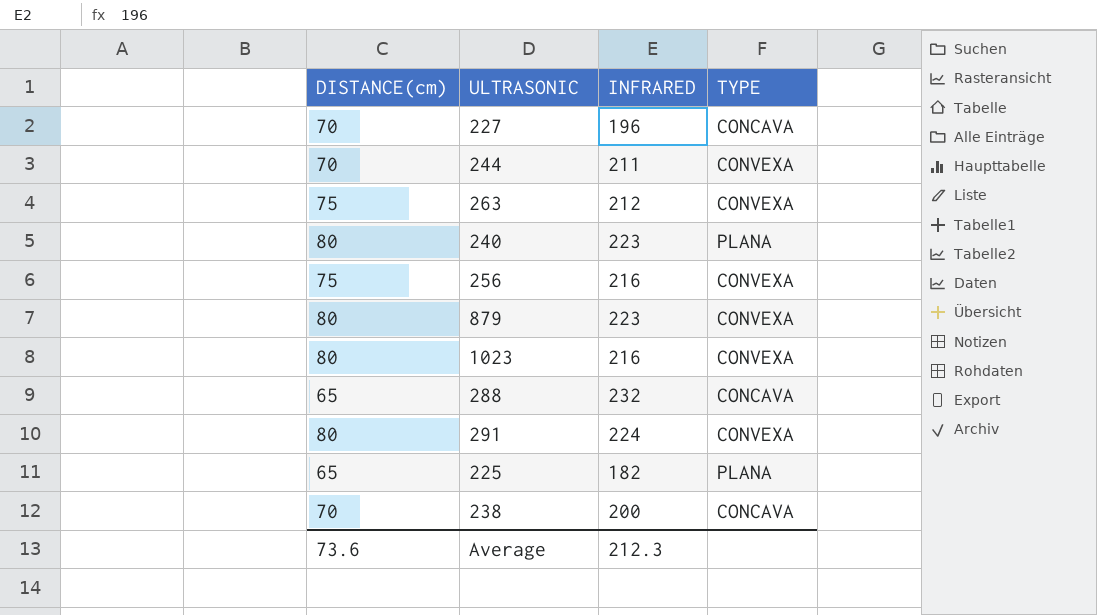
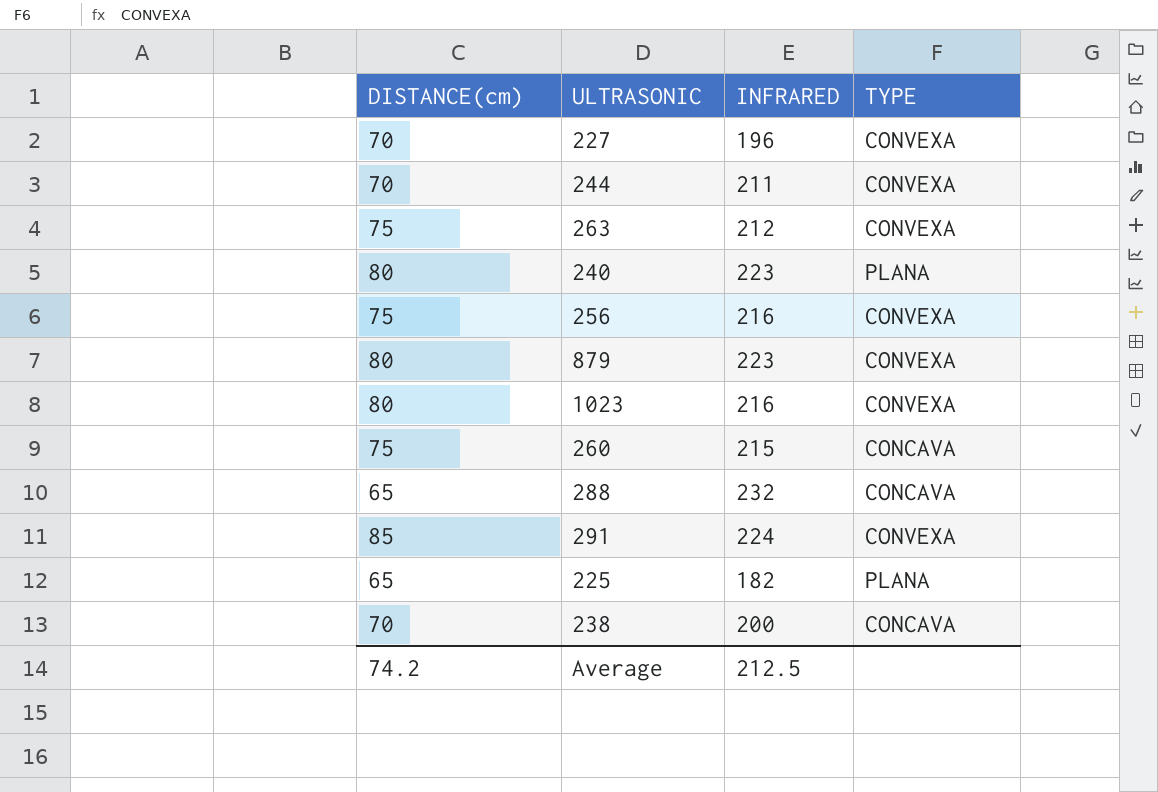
227 | TYPE: CONCAVA -> CONVEXA
row 260: none -> 75 | 215 | CONCAVA
291 | DISTANCE(cm): 80 -> 85
Average | DISTANCE(cm): 73.6 -> 74.2
Average | INFRARED: 212.3 -> 212.5

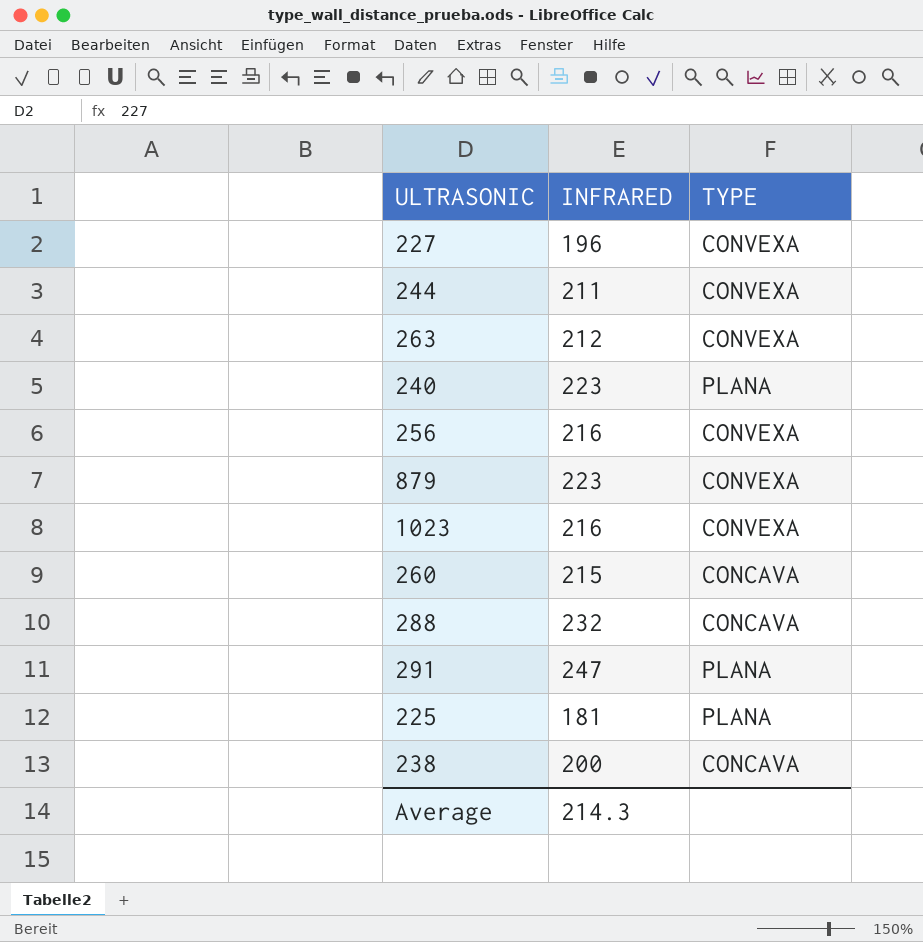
column DISTANCE(cm) | position: 1 -> none
291 | INFRARED: 224 -> 247
291 | TYPE: CONVEXA -> PLANA
225 | INFRARED: 182 -> 181
Average | INFRARED: 212.5 -> 214.3

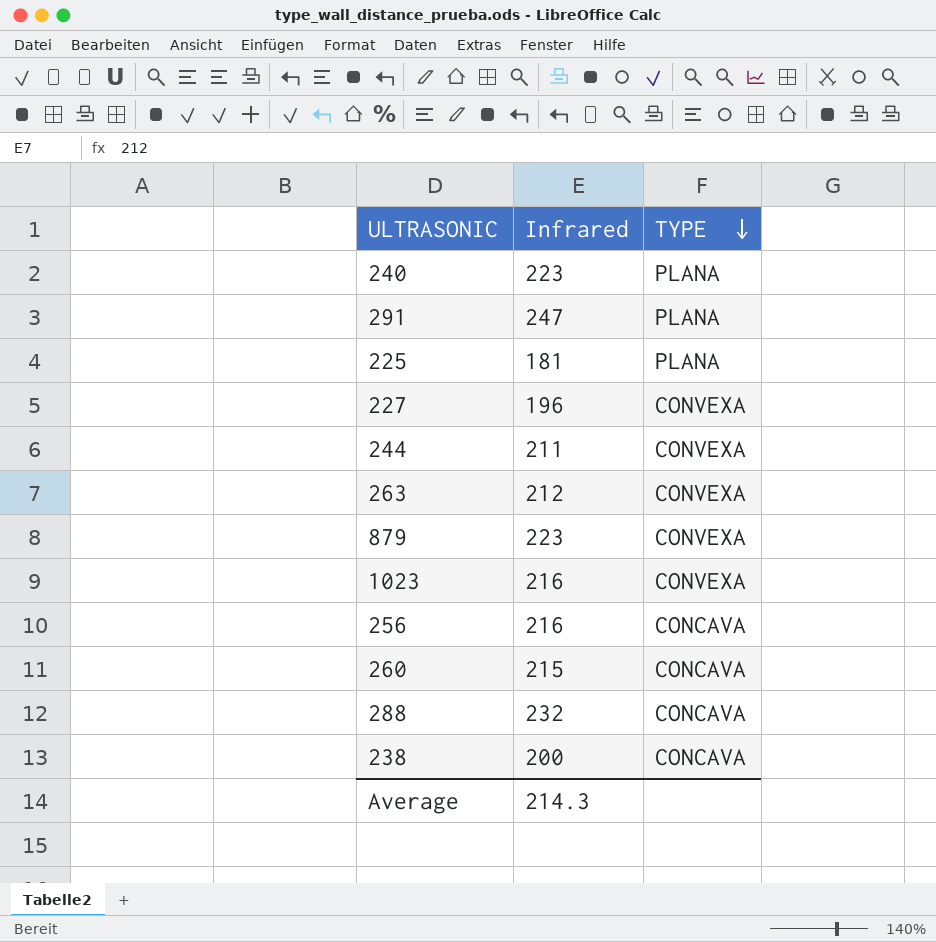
row order: none -> TYPE descending
column name: INFRARED -> Infrared
256 | TYPE: CONVEXA -> CONCAVA

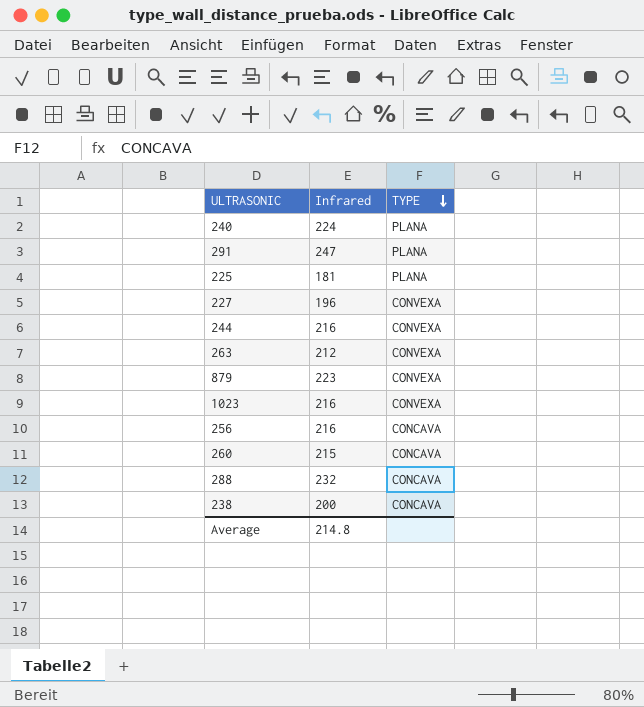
240 | Infrared: 223 -> 224
244 | Infrared: 211 -> 216
Average | Infrared: 214.3 -> 214.8

